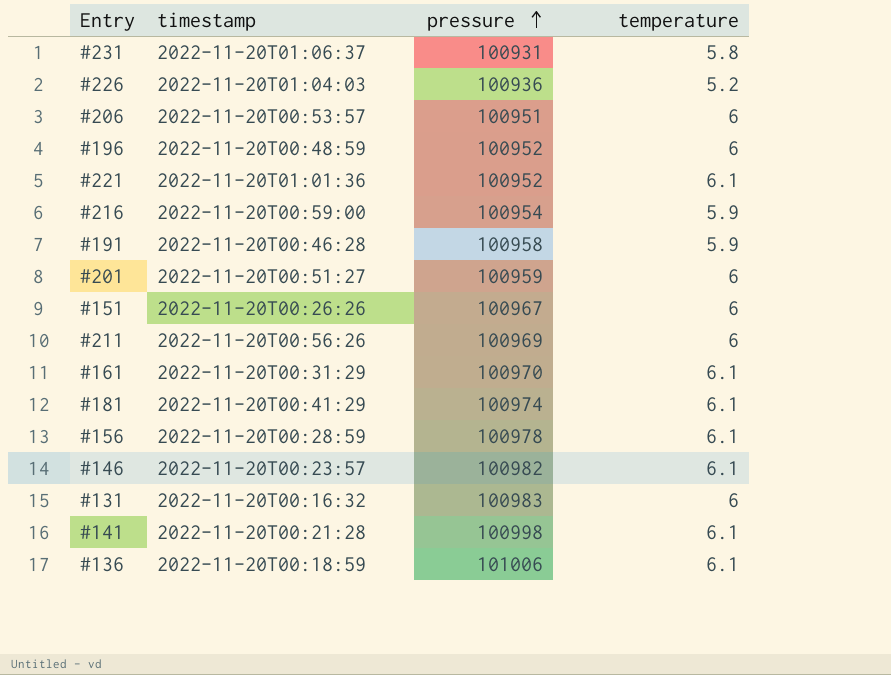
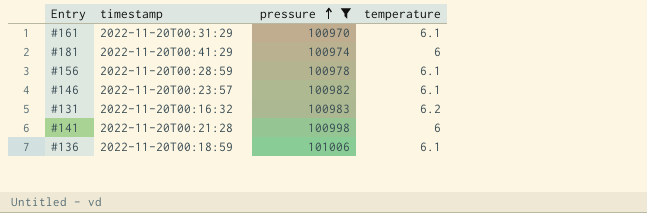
filter: none -> pressure >= 100970
#181 | temperature: 6.1 -> 6
#131 | temperature: 6 -> 6.2
#141 | temperature: 6.1 -> 6

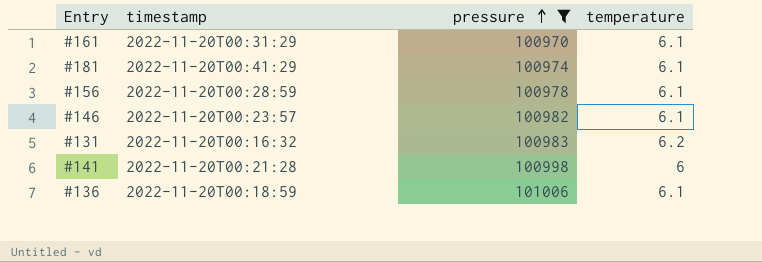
#181 | temperature: 6 -> 6.1

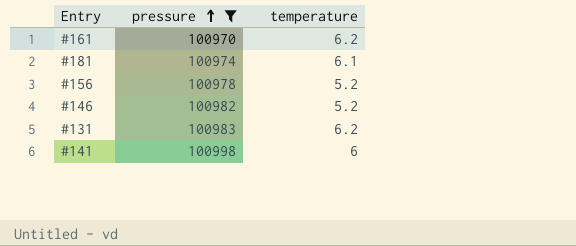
column timestamp | position: 2 -> none
row #136: 2022-11-20T00:18:59 | 101006 | 6.1 -> none
#161 | temperature: 6.1 -> 6.2
#156 | temperature: 6.1 -> 5.2
#146 | temperature: 6.1 -> 5.2

